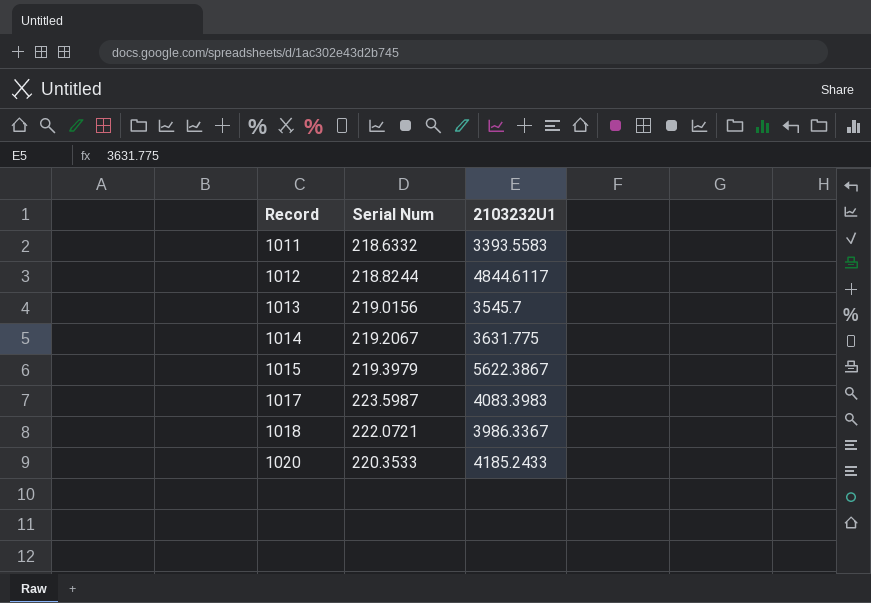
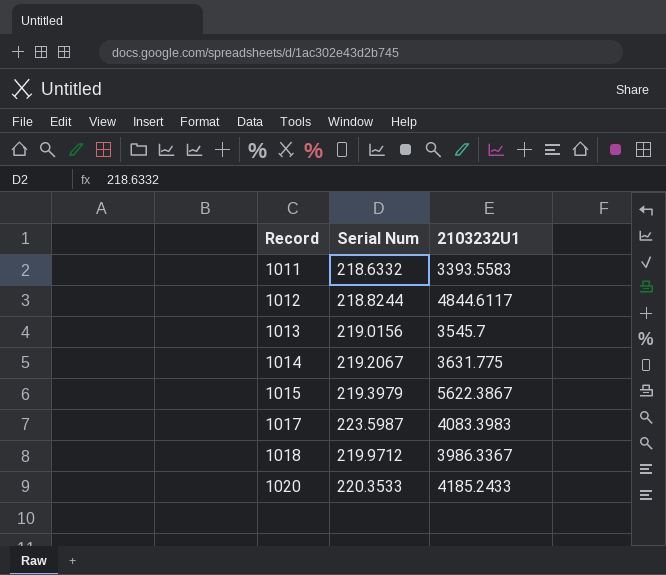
1018 | Serial Num: 222.0721 -> 219.9712

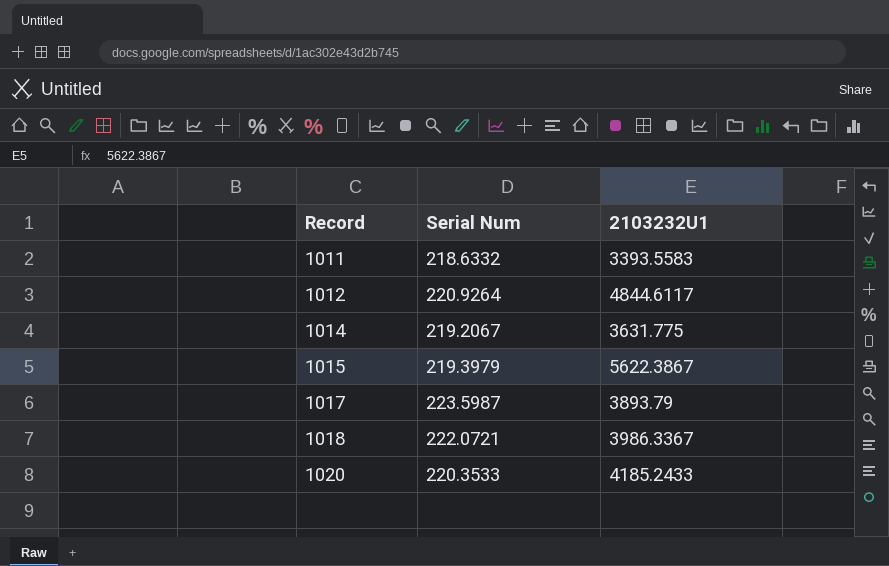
row 1013: 219.0156 | 3545.7 -> none
1012 | Serial Num: 218.8244 -> 220.9264
1017 | 2103232U1: 4083.3983 -> 3893.79
1018 | Serial Num: 219.9712 -> 222.0721

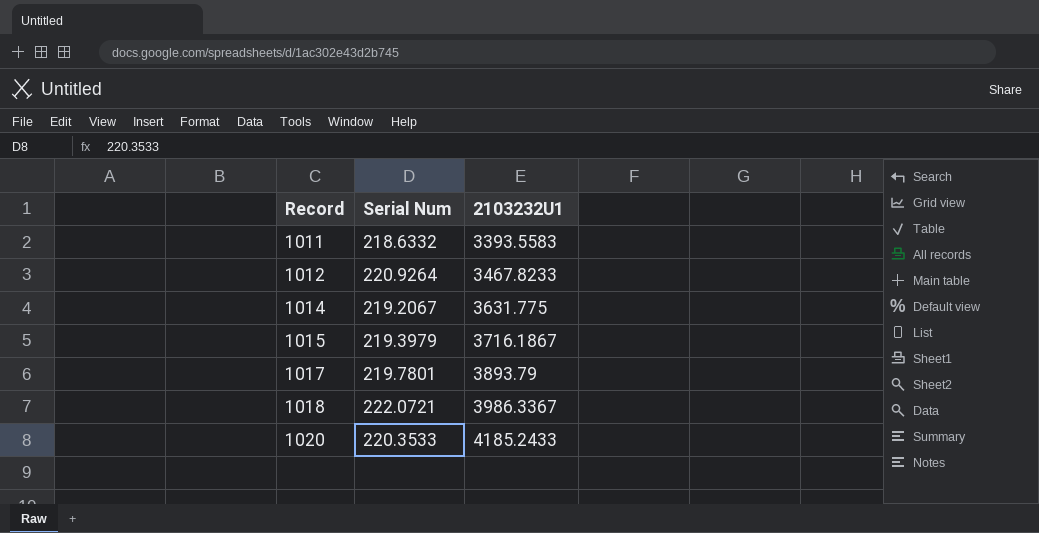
1012 | 2103232U1: 4844.6117 -> 3467.8233
1015 | 2103232U1: 5622.3867 -> 3716.1867
1017 | Serial Num: 223.5987 -> 219.7801

